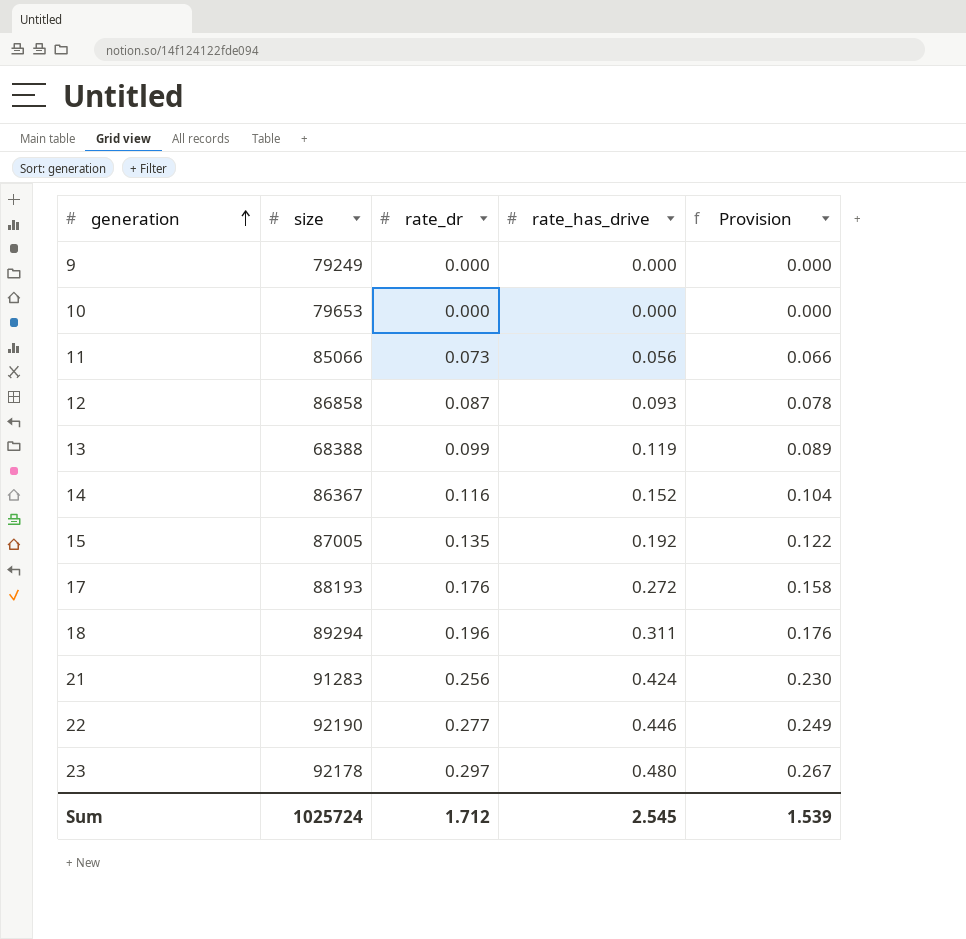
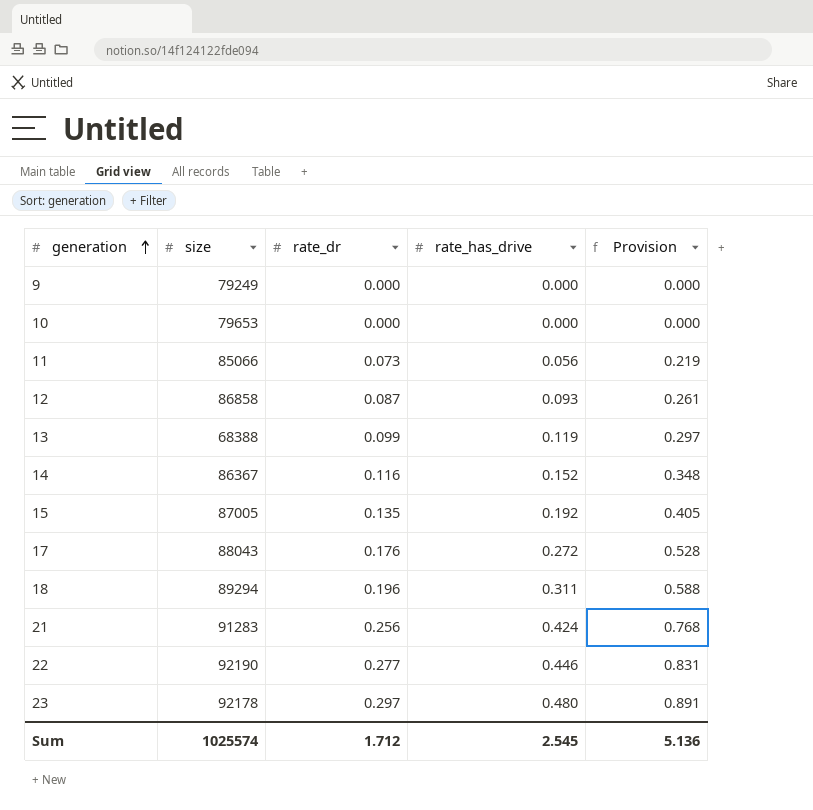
column Provision | formula: [rate_dr] * 0.9 -> [rate_dr] * 3
17 | size: 88193 -> 88043
Sum | size: 1025724 -> 1025574
Sum | Provision: 1.539 -> 5.136

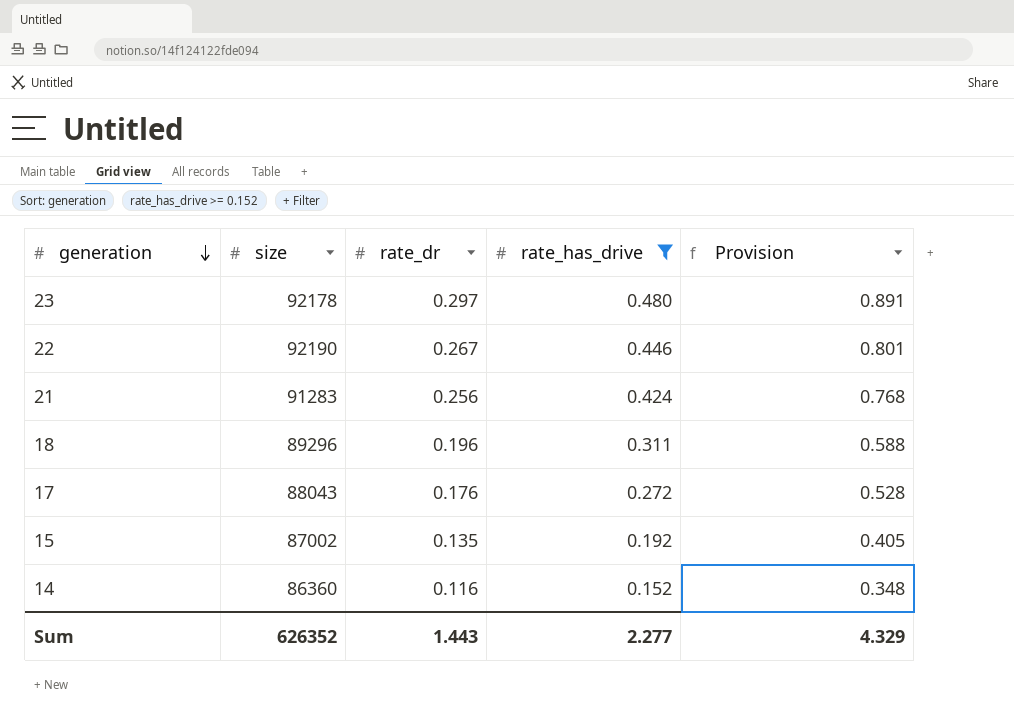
filter: none -> rate_has_drive >= 0.152
row order: generation ascending -> generation descending
22 | rate_dr: 0.277 -> 0.267
22 | Provision: 0.831 -> 0.801
18 | size: 89294 -> 89296
15 | size: 87005 -> 87002
14 | size: 86367 -> 86360
Sum | size: 1025574 -> 626352
Sum | rate_dr: 1.712 -> 1.443
Sum | rate_has_drive: 2.545 -> 2.277
Sum | Provision: 5.136 -> 4.329

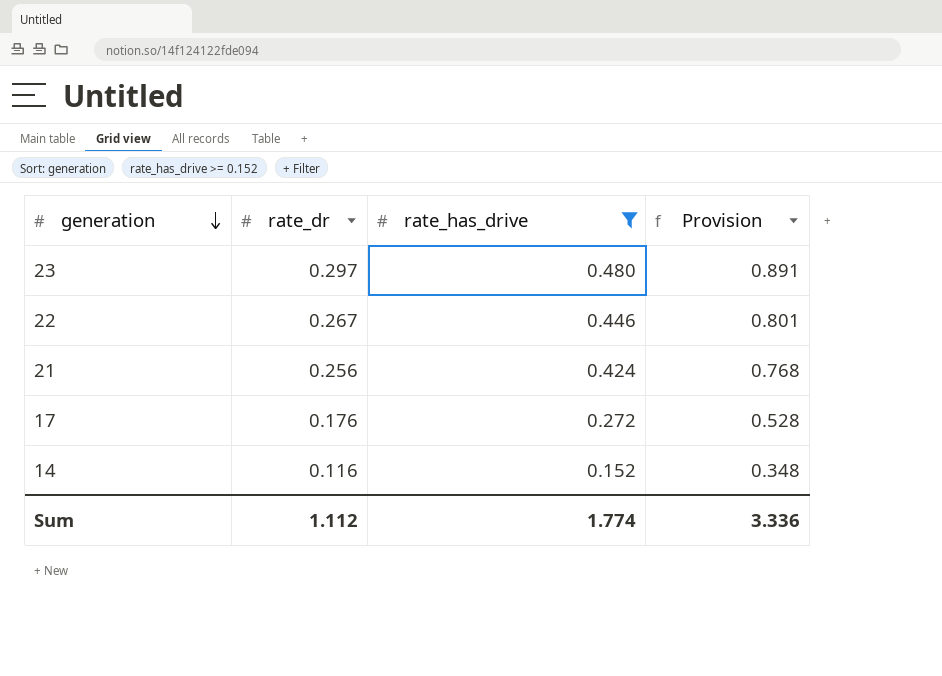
column size | position: 2 -> none
row 18: 89296 | 0.196 | 0.311 | 0.588 -> none
row 15: 87002 | 0.135 | 0.192 | 0.405 -> none
Sum | rate_dr: 1.443 -> 1.112
Sum | rate_has_drive: 2.277 -> 1.774
Sum | Provision: 4.329 -> 3.336

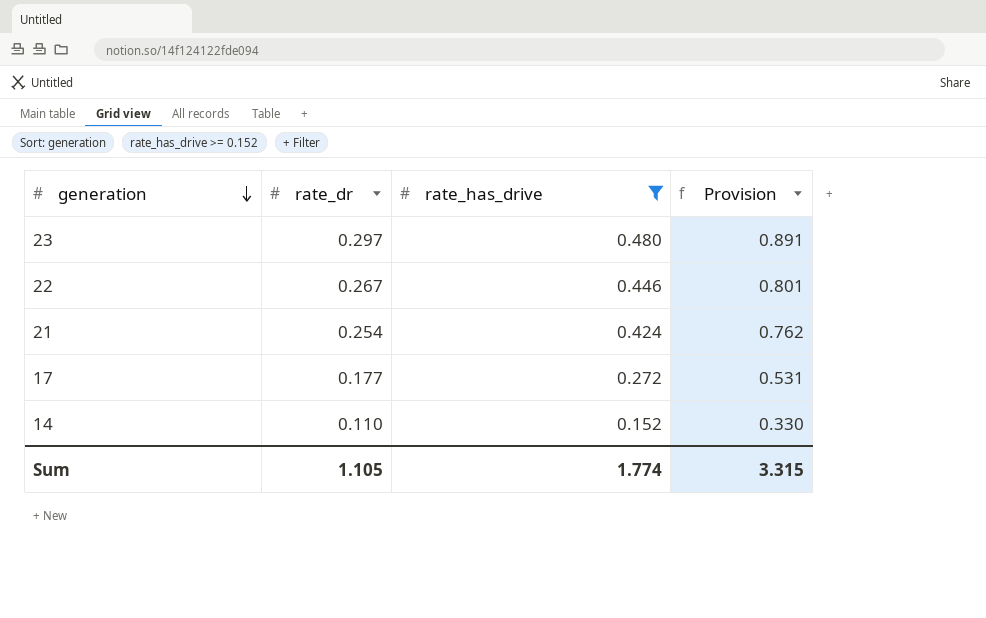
21 | rate_dr: 0.256 -> 0.254
21 | Provision: 0.768 -> 0.762
17 | rate_dr: 0.176 -> 0.177
17 | Provision: 0.528 -> 0.531
14 | rate_dr: 0.116 -> 0.110
14 | Provision: 0.348 -> 0.330
Sum | rate_dr: 1.112 -> 1.105
Sum | Provision: 3.336 -> 3.315

